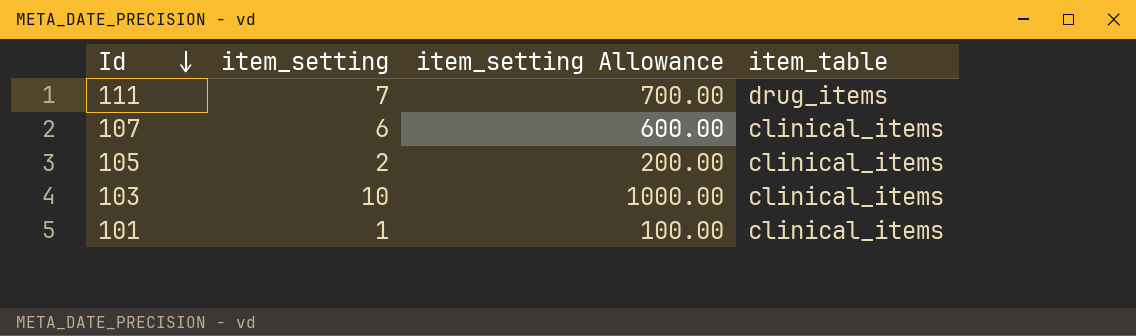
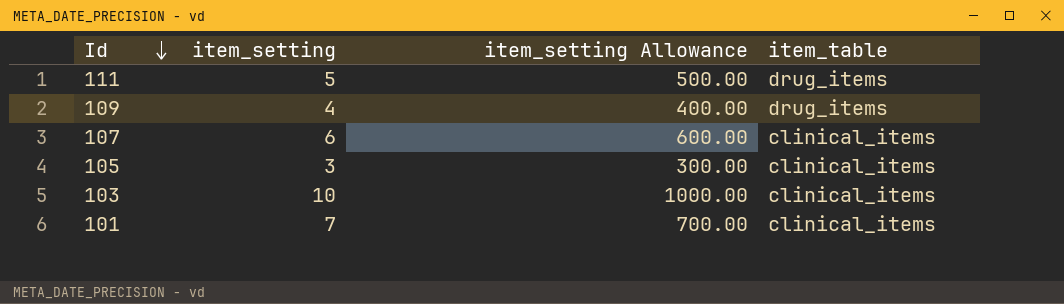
111 | item_setting: 7 -> 5
111 | item_setting Allowance: 700.00 -> 500.00
row 109: none -> 4 | 400.00 | drug_items
105 | item_setting: 2 -> 3
105 | item_setting Allowance: 200.00 -> 300.00
101 | item_setting: 1 -> 7
101 | item_setting Allowance: 100.00 -> 700.00

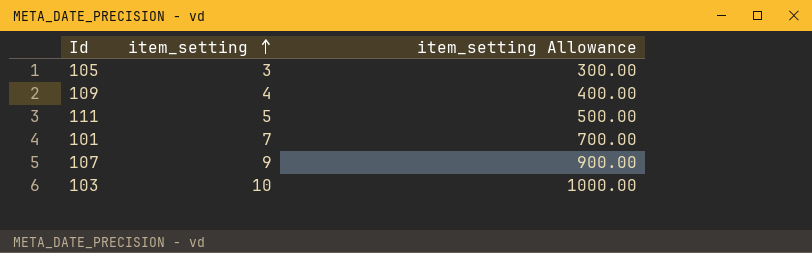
row order: Id descending -> item_setting ascending
column item_table | position: 4 -> none
107 | item_setting: 6 -> 9
107 | item_setting Allowance: 600.00 -> 900.00

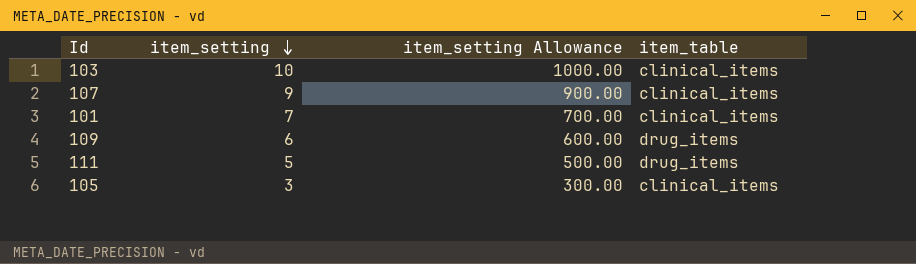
row order: item_setting ascending -> item_setting descending
column item_table | position: none -> 4
109 | item_setting: 4 -> 6
109 | item_setting Allowance: 400.00 -> 600.00

